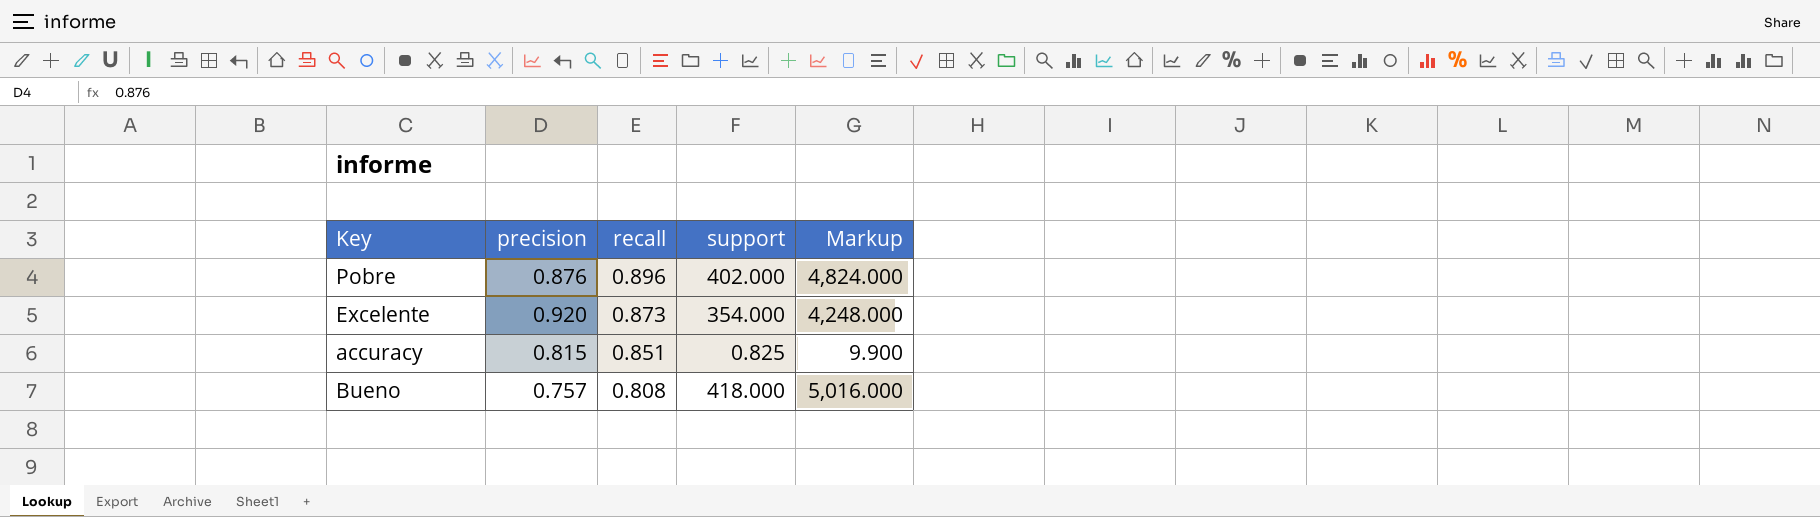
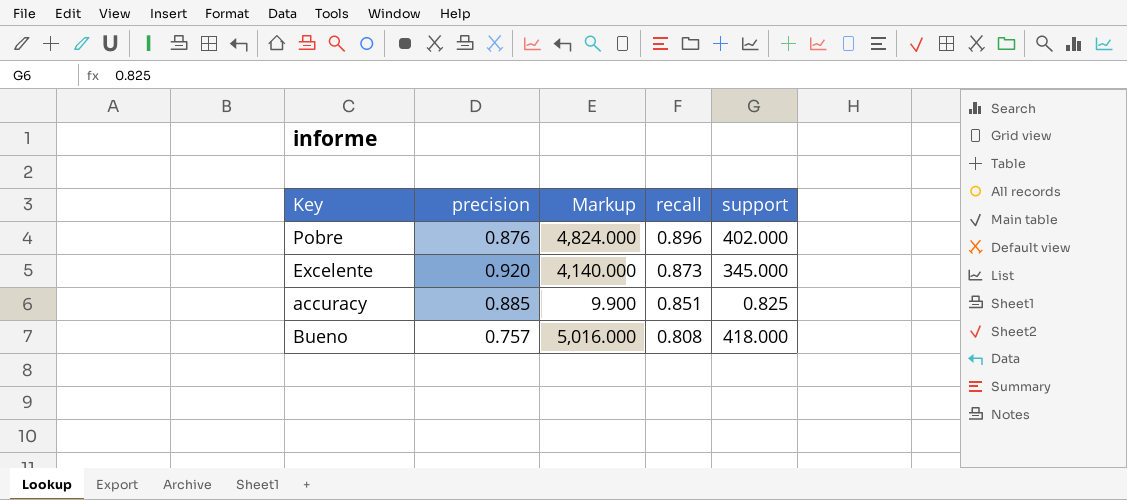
column Markup | position: 5 -> 3
Excelente | Markup: 4,248.000 -> 4,140.000
Excelente | support: 354.000 -> 345.000
accuracy | precision: 0.815 -> 0.885

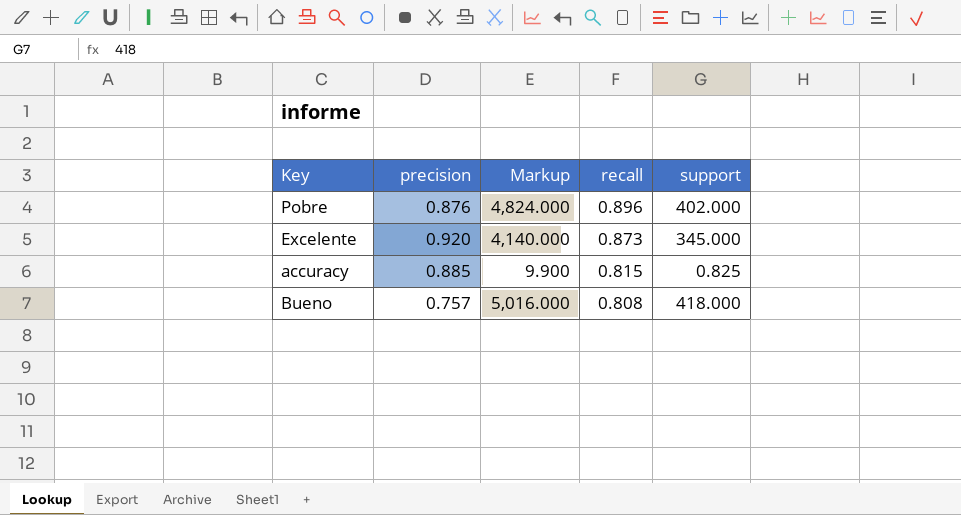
accuracy | recall: 0.851 -> 0.815

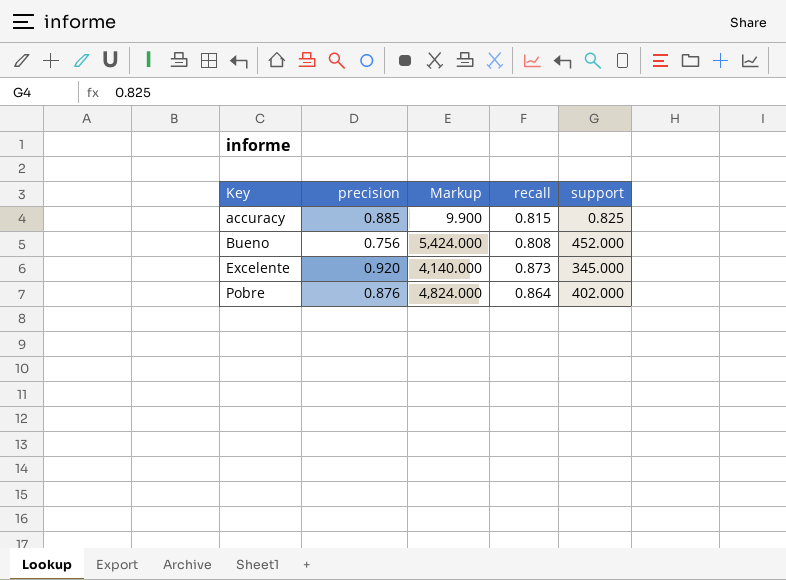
row order: recall descending -> Key ascending
Bueno | precision: 0.757 -> 0.756
Bueno | Markup: 5,016.000 -> 5,424.000
Bueno | support: 418.000 -> 452.000
Pobre | recall: 0.896 -> 0.864

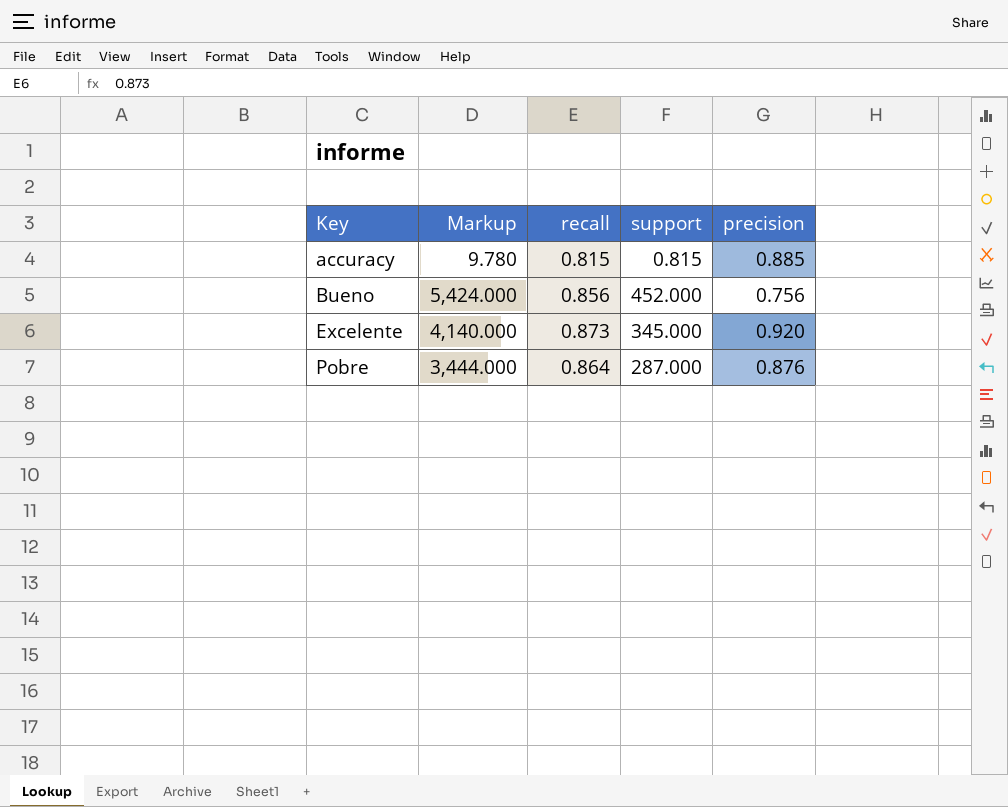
column precision | position: 2 -> 5
accuracy | Markup: 9.900 -> 9.780
accuracy | support: 0.825 -> 0.815
Bueno | recall: 0.808 -> 0.856
Pobre | Markup: 4,824.000 -> 3,444.000
Pobre | support: 402.000 -> 287.000

